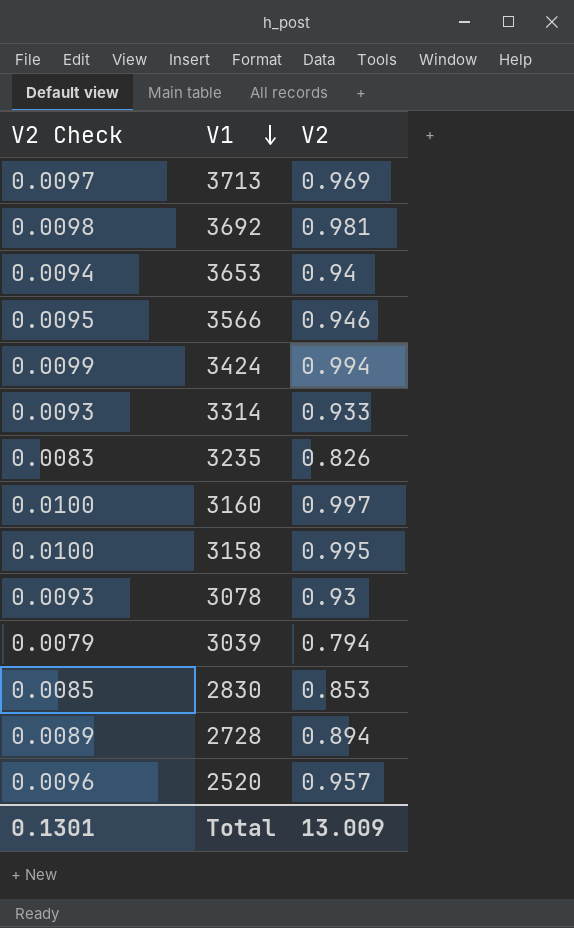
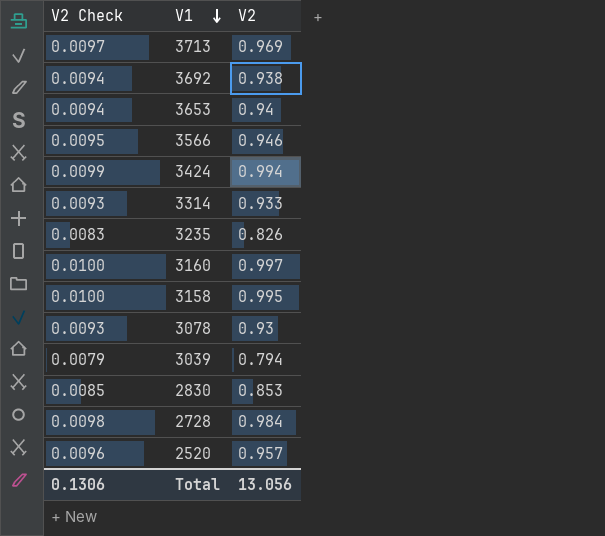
3692 | V2 Check: 0.0098 -> 0.0094
3692 | V2: 0.981 -> 0.938
2728 | V2 Check: 0.0089 -> 0.0098
2728 | V2: 0.894 -> 0.984
Total | V2 Check: 0.1301 -> 0.1306
Total | V2: 13.009 -> 13.056

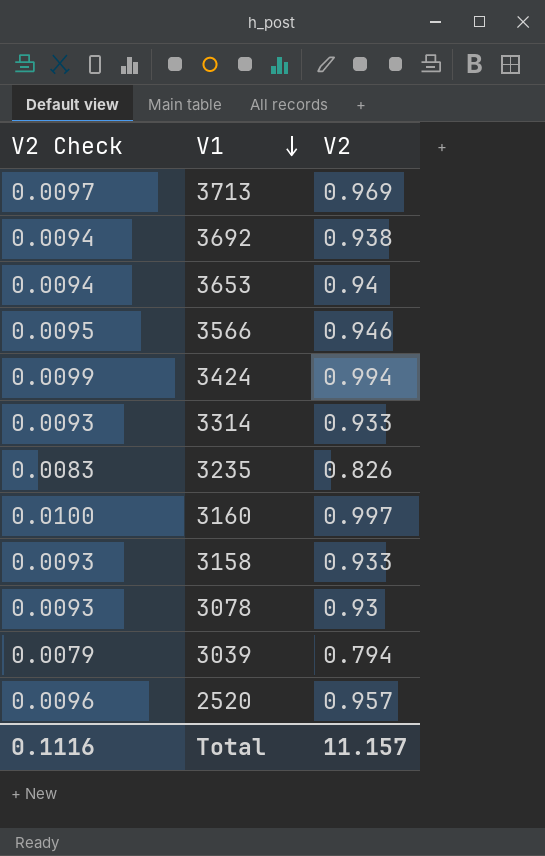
row 2830: 0.0085 | 0.853 -> none
row 2728: 0.0098 | 0.984 -> none
3158 | V2 Check: 0.0100 -> 0.0093
3158 | V2: 0.995 -> 0.933
Total | V2 Check: 0.1306 -> 0.1116
Total | V2: 13.056 -> 11.157

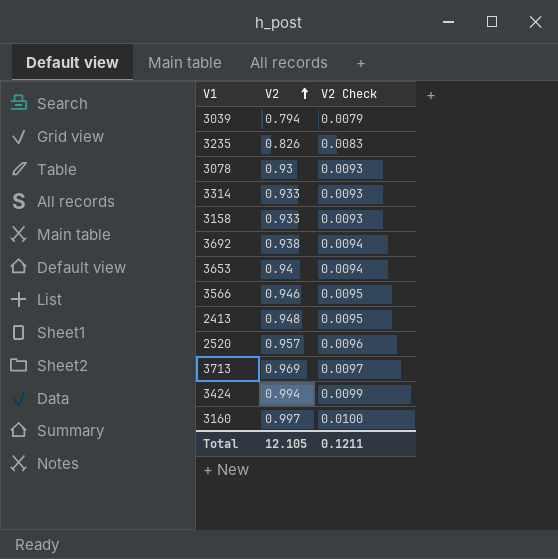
row order: V1 descending -> V2 ascending
column V2 Check | position: 1 -> 3
row 2413: none -> 0.948 | 0.0095
Total | V2: 11.157 -> 12.105
Total | V2 Check: 0.1116 -> 0.1211

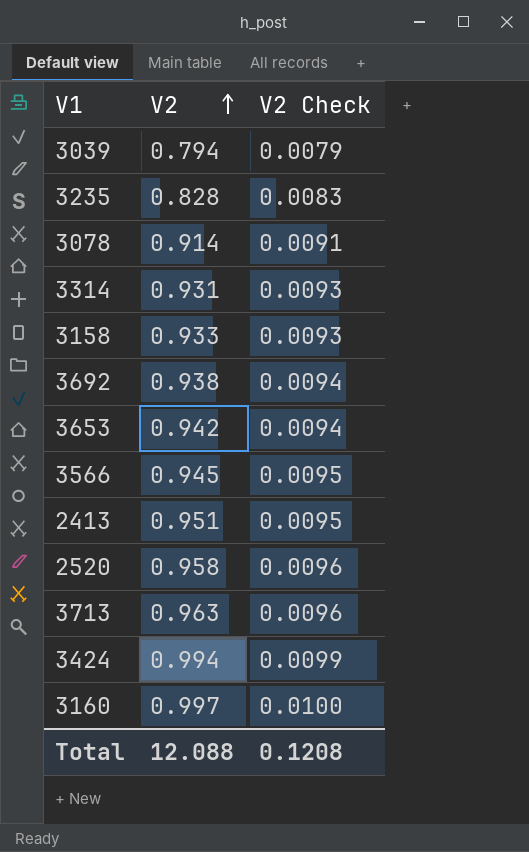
3235 | V2: 0.826 -> 0.828
3078 | V2: 0.93 -> 0.914
3078 | V2 Check: 0.0093 -> 0.0091
3314 | V2: 0.933 -> 0.931
3653 | V2: 0.94 -> 0.942
3566 | V2: 0.946 -> 0.945
2413 | V2: 0.948 -> 0.951
2520 | V2: 0.957 -> 0.958
3713 | V2: 0.969 -> 0.963
3713 | V2 Check: 0.0097 -> 0.0096
Total | V2: 12.105 -> 12.088
Total | V2 Check: 0.1211 -> 0.1208

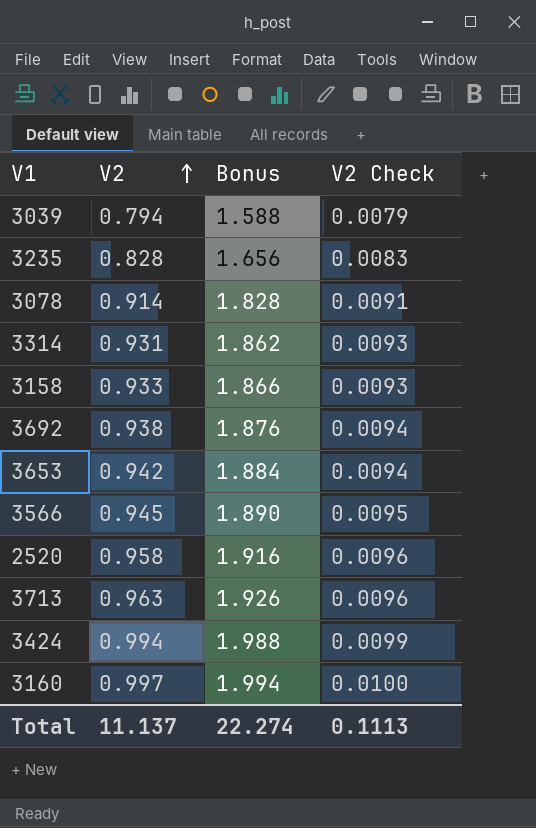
column Bonus | formula: none -> [V2] * 2
row 2413: 0.951 | 0.0095 -> none
Total | V2: 12.088 -> 11.137
Total | V2 Check: 0.1208 -> 0.1113

